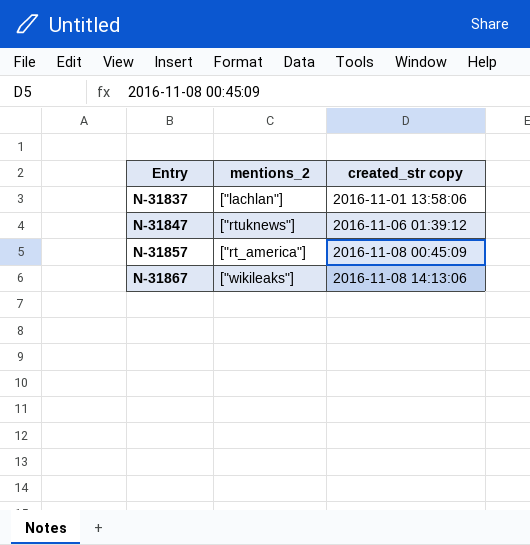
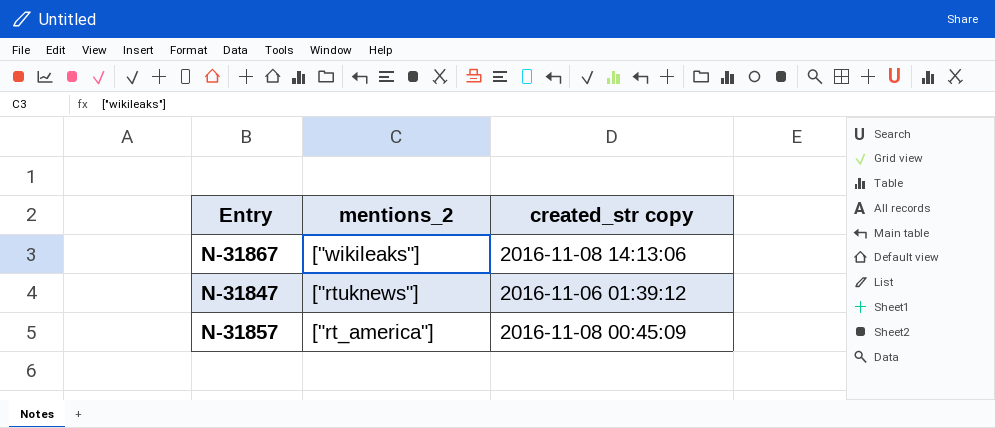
row order: Entry ascending -> mentions_2 descending
row N-31837: ["lachlan"] | 2016-11-01 13:58:06 -> none

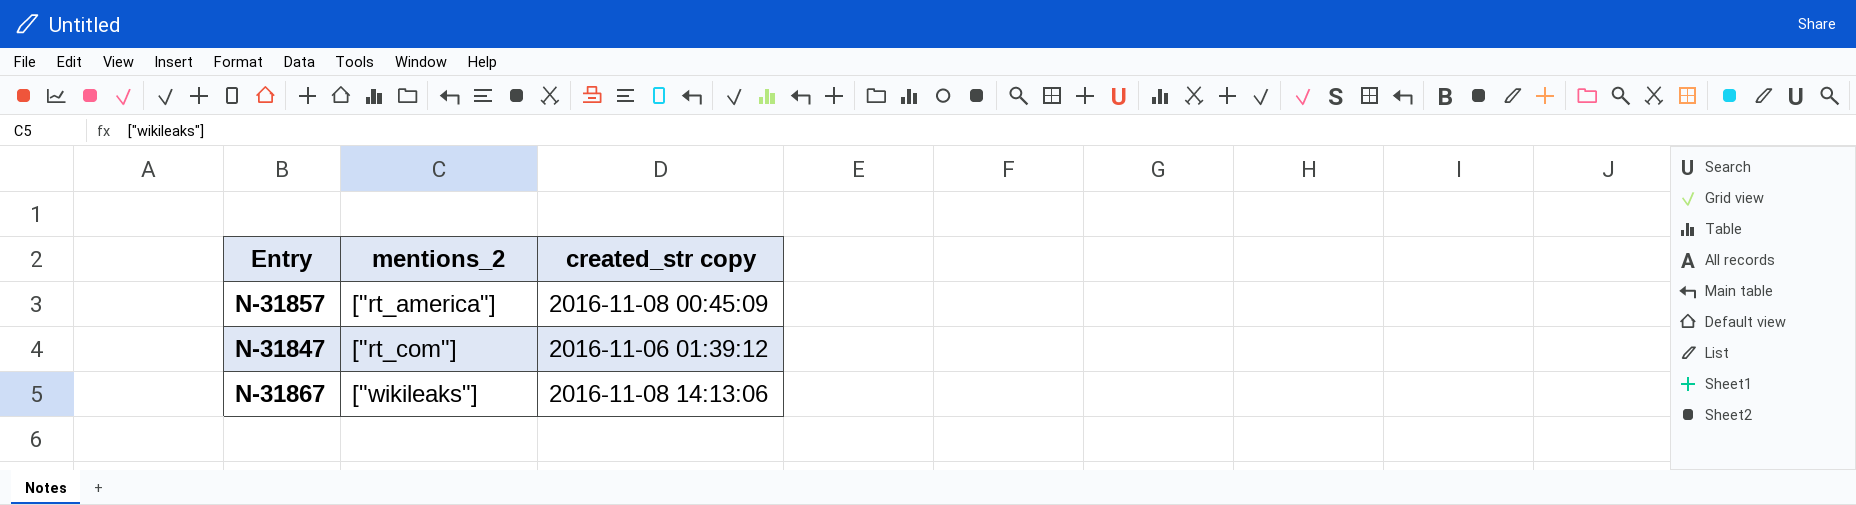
row order: mentions_2 descending -> mentions_2 ascending
N-31847 | mentions_2: ["rtuknews"] -> ["rt_com"]

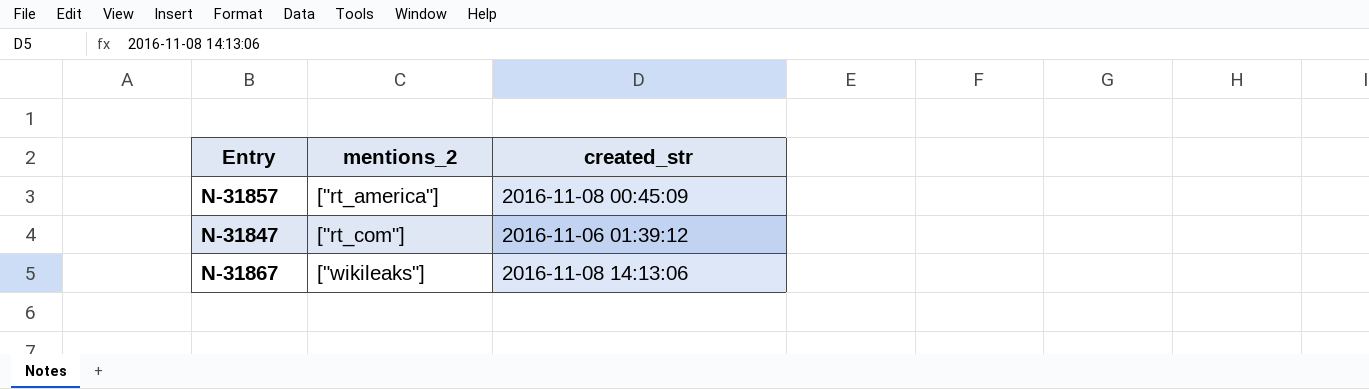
column name: created_str copy -> created_str

